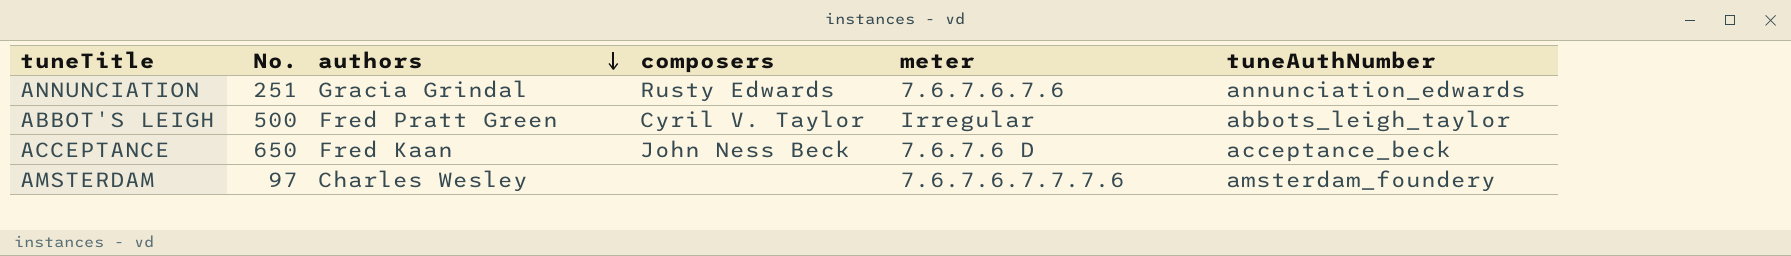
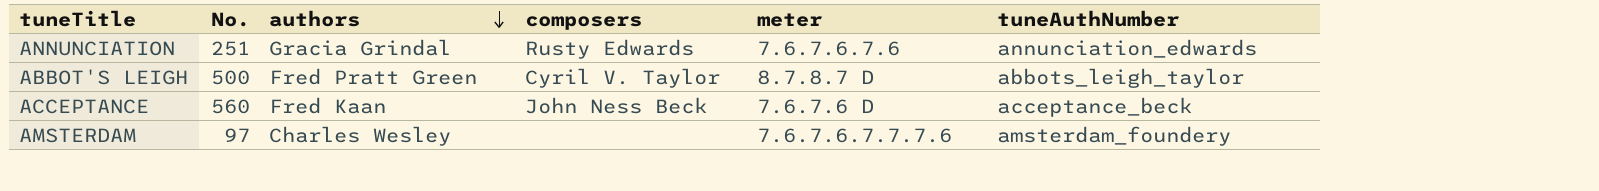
ABBOT'S LEIGH | meter: Irregular -> 8.7.8.7 D
ACCEPTANCE | No.: 650 -> 560

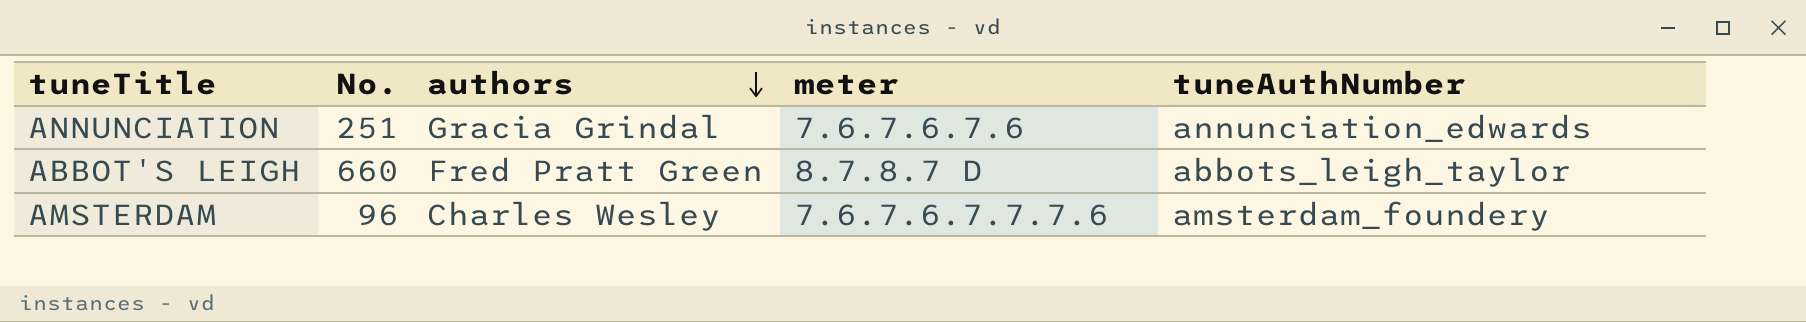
column composers | position: 4 -> none
row ACCEPTANCE: 560 | Fred Kaan | John Ness Beck | 7.6.7.6 D | acceptance_beck -> none
ABBOT'S LEIGH | No.: 500 -> 660
AMSTERDAM | No.: 97 -> 96

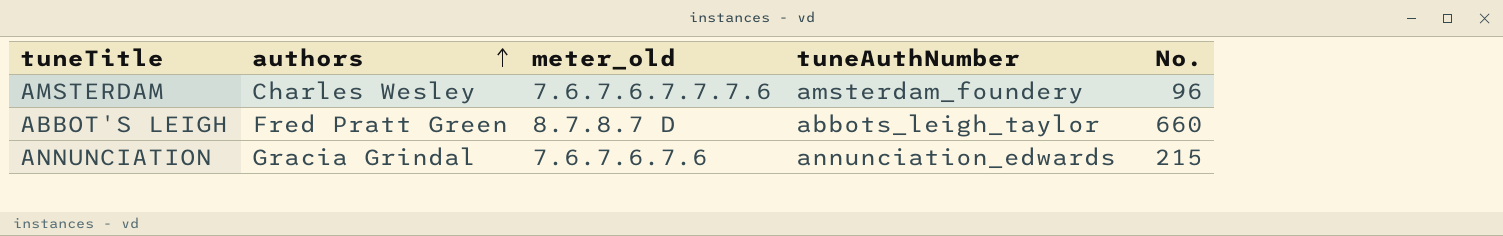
row order: authors descending -> authors ascending
column name: meter -> meter_old
column No. | position: 2 -> 5
ANNUNCIATION | No.: 251 -> 215

